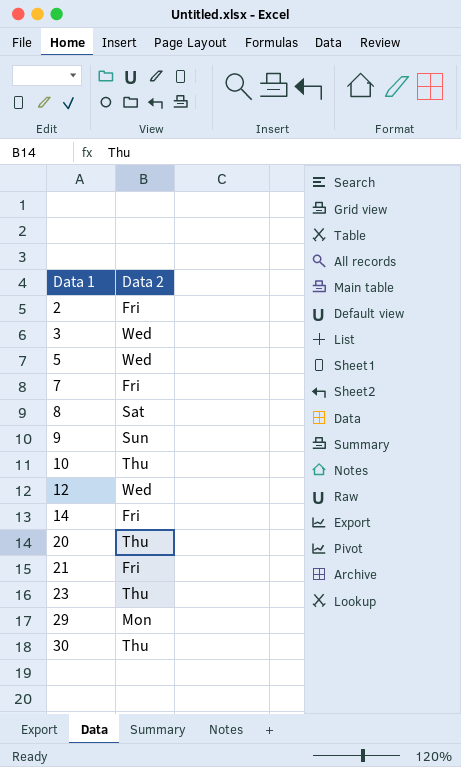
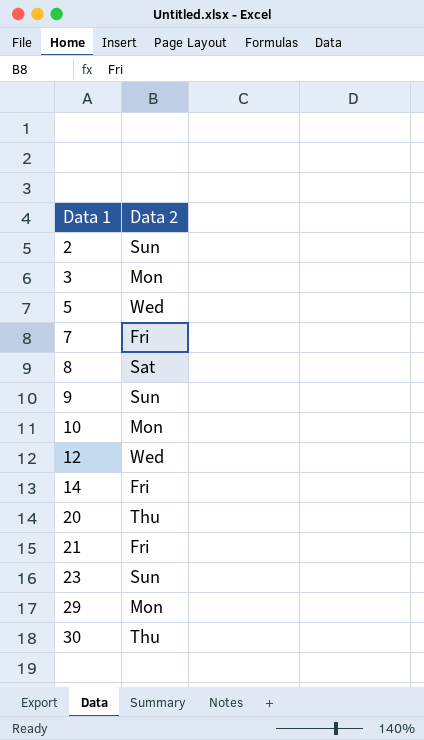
2 | Data 2: Fri -> Sun
3 | Data 2: Wed -> Mon
10 | Data 2: Thu -> Mon
23 | Data 2: Thu -> Sun

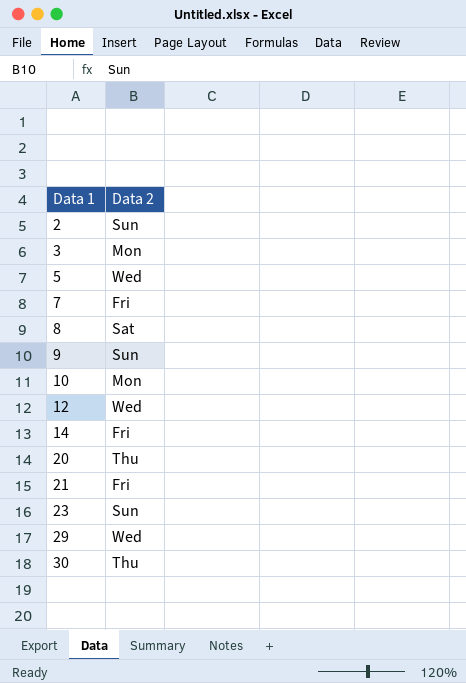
29 | Data 2: Mon -> Wed

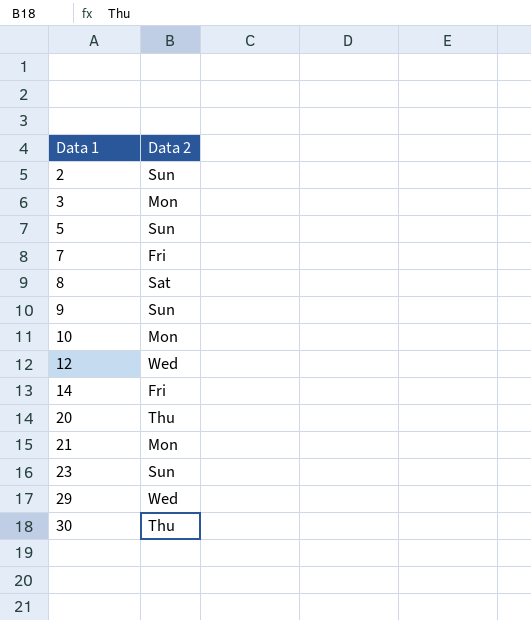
5 | Data 2: Wed -> Sun
21 | Data 2: Fri -> Mon

